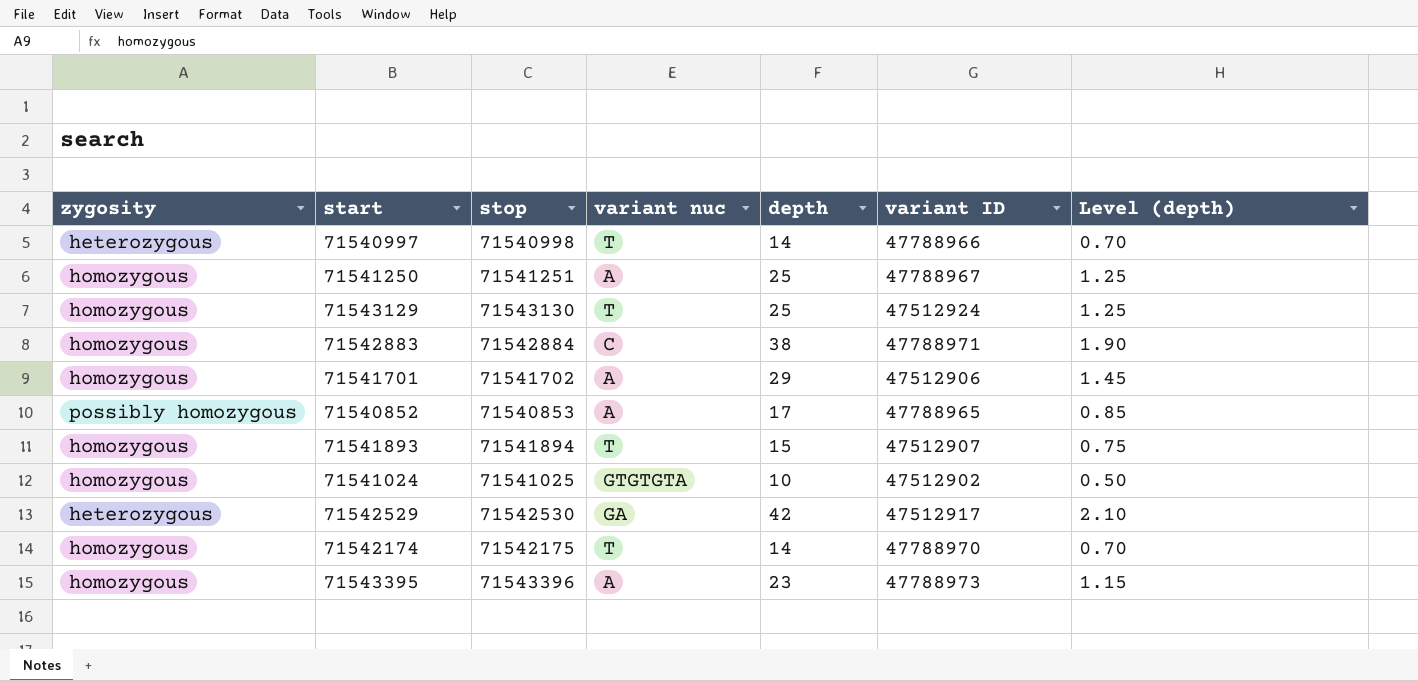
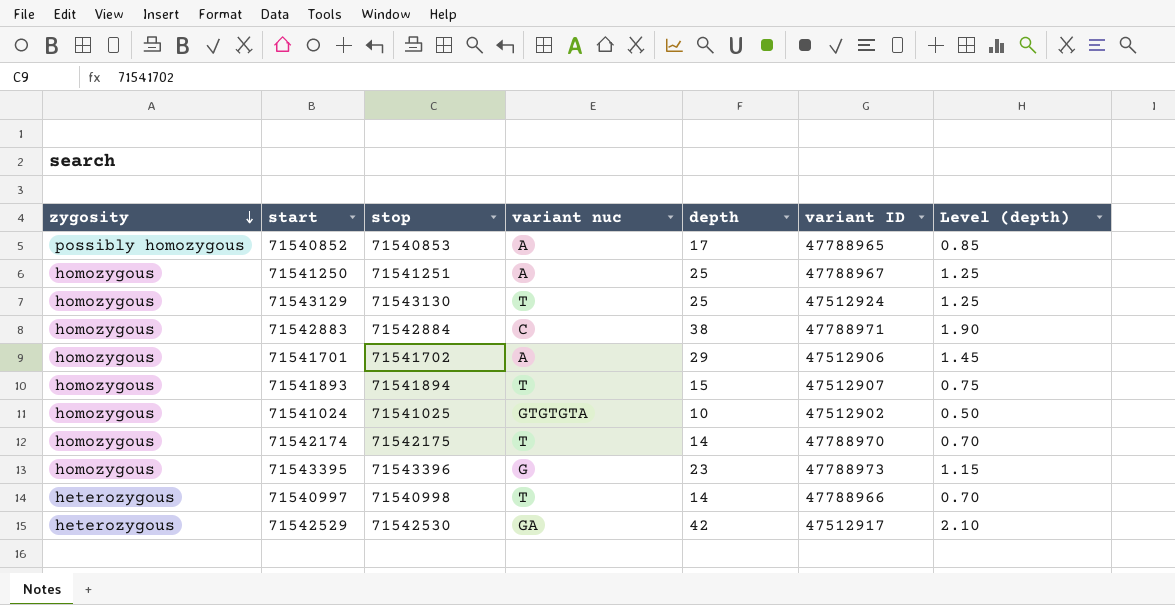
row order: none -> zygosity descending
71543395 | variant nuc: A -> G

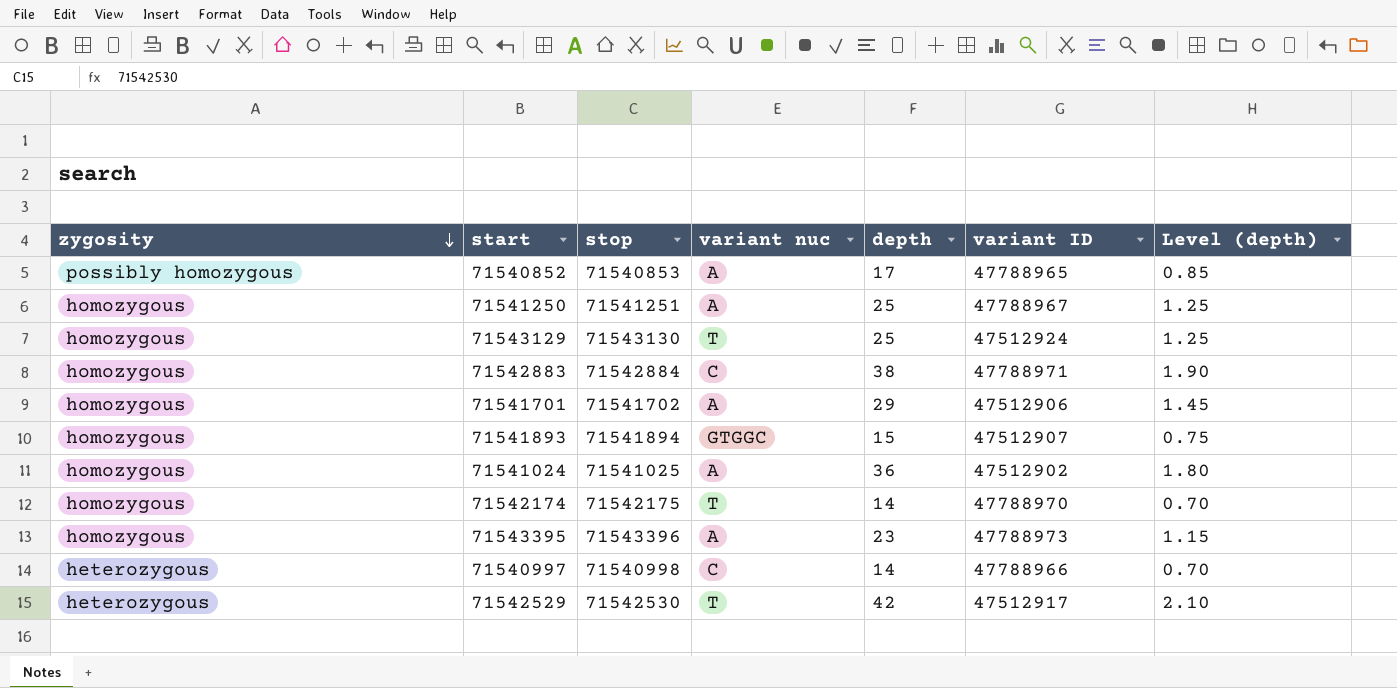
71541893 | variant nuc: T -> GTGGC
71541024 | variant nuc: GTGTGTA -> A
71541024 | depth: 10 -> 36
71541024 | Level (depth): 0.50 -> 1.80
71543395 | variant nuc: G -> A
71540997 | variant nuc: T -> C
71542529 | variant nuc: GA -> T

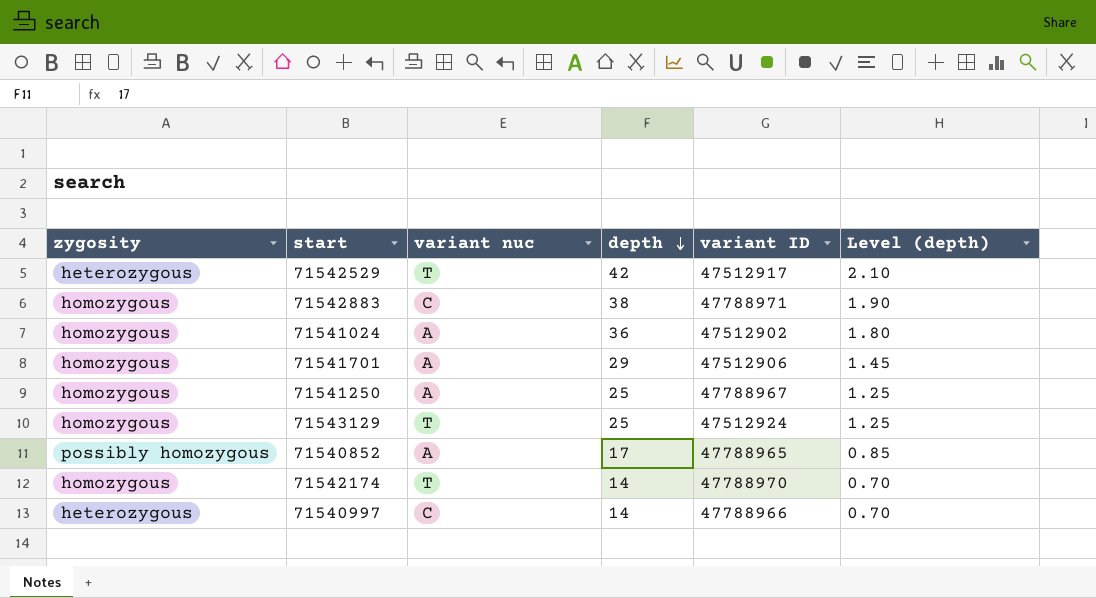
row order: zygosity descending -> depth descending
column stop | position: 3 -> none
row 71541893: homozygous | 71541894 | GTGGC | 15 | 47512907 | 0.75 -> none
row 71543395: homozygous | 71543396 | A | 23 | 47788973 | 1.15 -> none

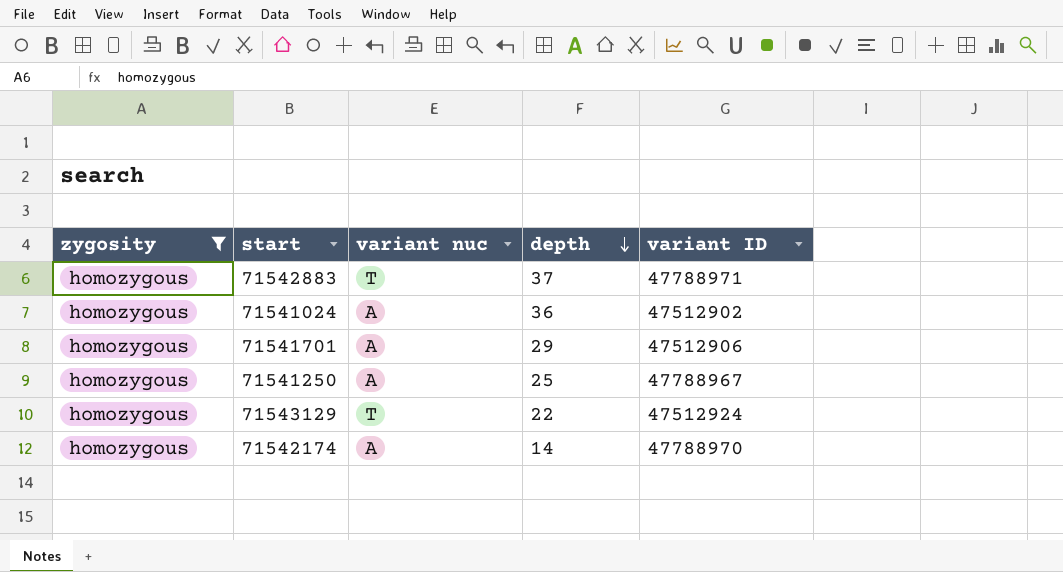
filter: none -> zygosity = homozygous
column Level (depth) | formula: [depth] * 0.05 -> none
71542883 | variant nuc: C -> T
71542883 | depth: 38 -> 37
71543129 | depth: 25 -> 22
71542174 | variant nuc: T -> A

